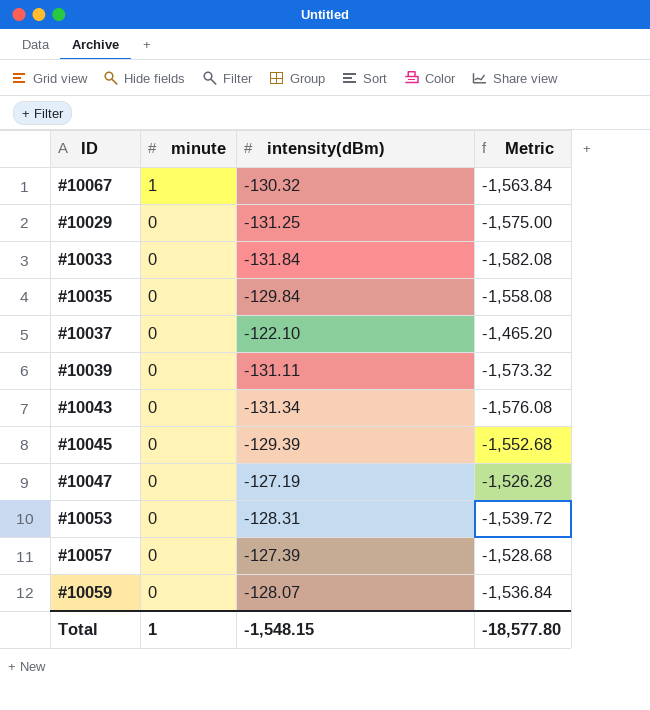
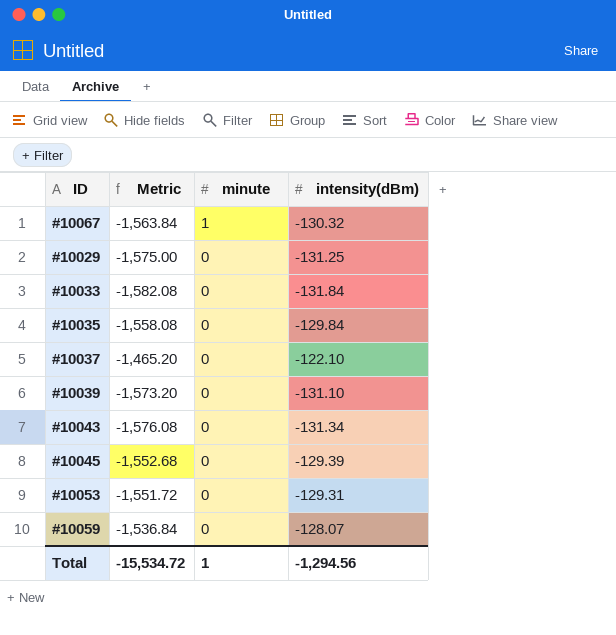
column Metric | position: 4 -> 2
row #10047: 0 | -127.19 | -1,526.28 -> none
row #10057: 0 | -127.39 | -1,528.68 -> none
#10039 | Metric: -1,573.32 -> -1,573.20
#10039 | intensity(dBm): -131.11 -> -131.10
#10053 | Metric: -1,539.72 -> -1,551.72
#10053 | intensity(dBm): -128.31 -> -129.31
Total | Metric: -18,577.80 -> -15,534.72
Total | intensity(dBm): -1,548.15 -> -1,294.56

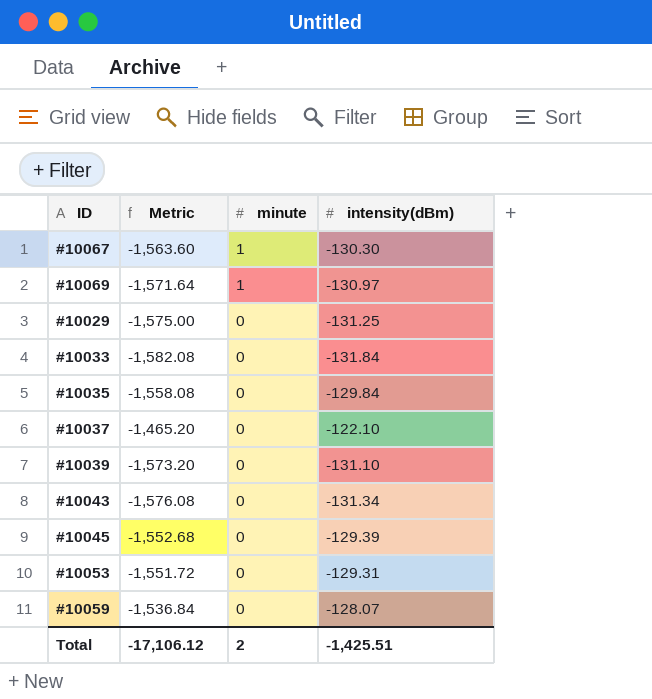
#10067 | Metric: -1,563.84 -> -1,563.60
#10067 | intensity(dBm): -130.32 -> -130.30
row #10069: none -> -1,571.64 | 1 | -130.97
Total | Metric: -15,534.72 -> -17,106.12
Total | minute: 1 -> 2
Total | intensity(dBm): -1,294.56 -> -1,425.51

